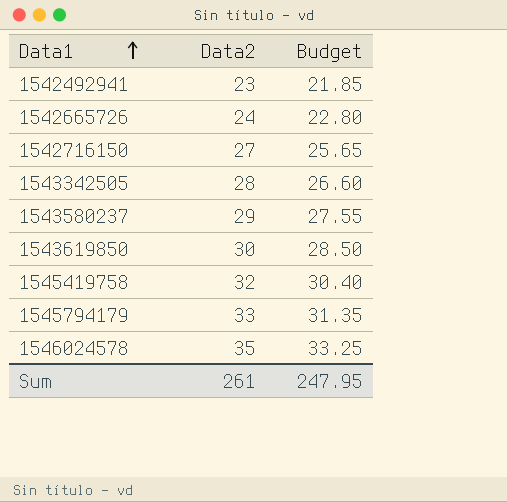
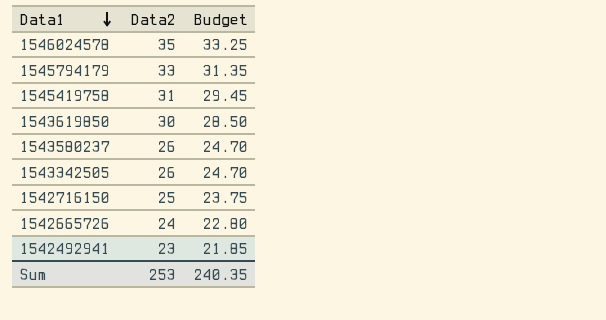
row order: Data1 ascending -> Data1 descending
1545419758 | Data2: 32 -> 31
1545419758 | Budget: 30.40 -> 29.45
1543580237 | Data2: 29 -> 26
1543580237 | Budget: 27.55 -> 24.70
1543342505 | Data2: 28 -> 26
1543342505 | Budget: 26.60 -> 24.70
1542716150 | Data2: 27 -> 25
1542716150 | Budget: 25.65 -> 23.75
Sum | Data2: 261 -> 253
Sum | Budget: 247.95 -> 240.35

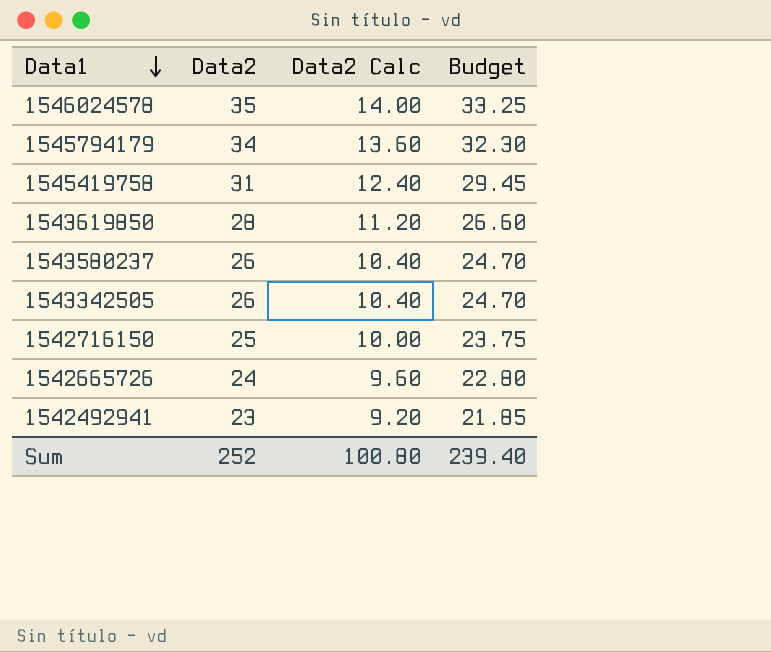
column Data2 Calc | formula: none -> [Data2] * 0.4
1545794179 | Data2: 33 -> 34
1545794179 | Budget: 31.35 -> 32.30
1543619850 | Data2: 30 -> 28
1543619850 | Budget: 28.50 -> 26.60
Sum | Data2: 253 -> 252
Sum | Budget: 240.35 -> 239.40

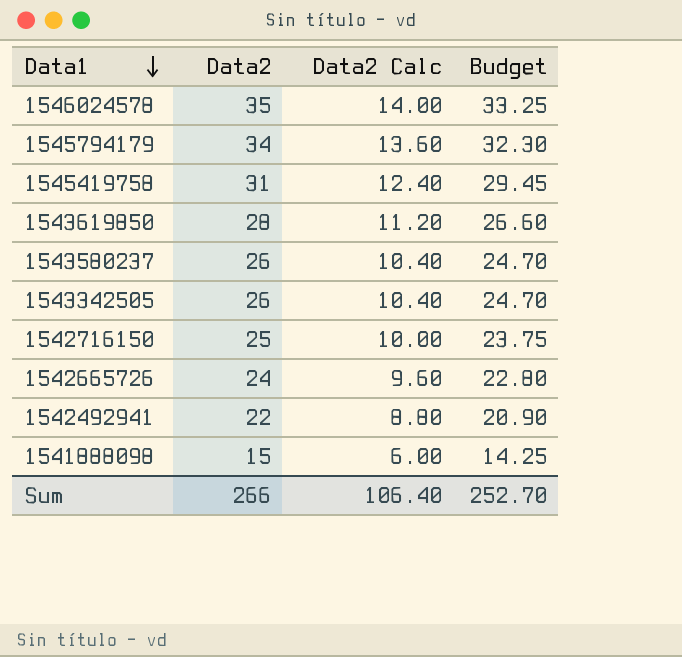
1542492941 | Data2: 23 -> 22
1542492941 | Data2 Calc: 9.20 -> 8.80
1542492941 | Budget: 21.85 -> 20.90
row 1541888098: none -> 15 | 6.00 | 14.25
Sum | Data2: 252 -> 266
Sum | Data2 Calc: 100.80 -> 106.40
Sum | Budget: 239.40 -> 252.70

